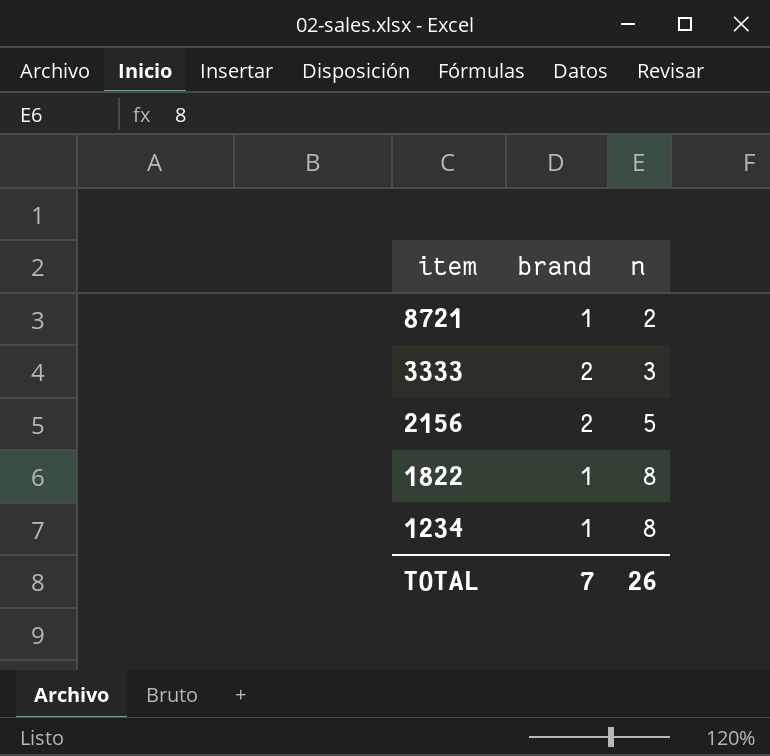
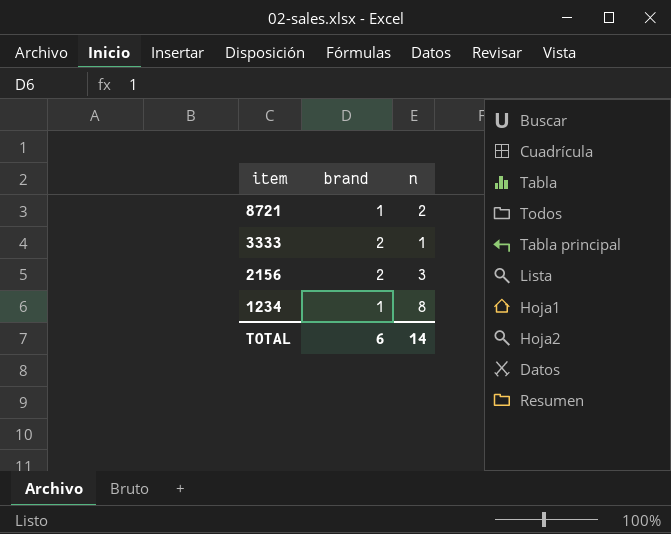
row 1822: 1 | 8 -> none
3333 | n: 3 -> 1
2156 | n: 5 -> 3
TOTAL | brand: 7 -> 6
TOTAL | n: 26 -> 14

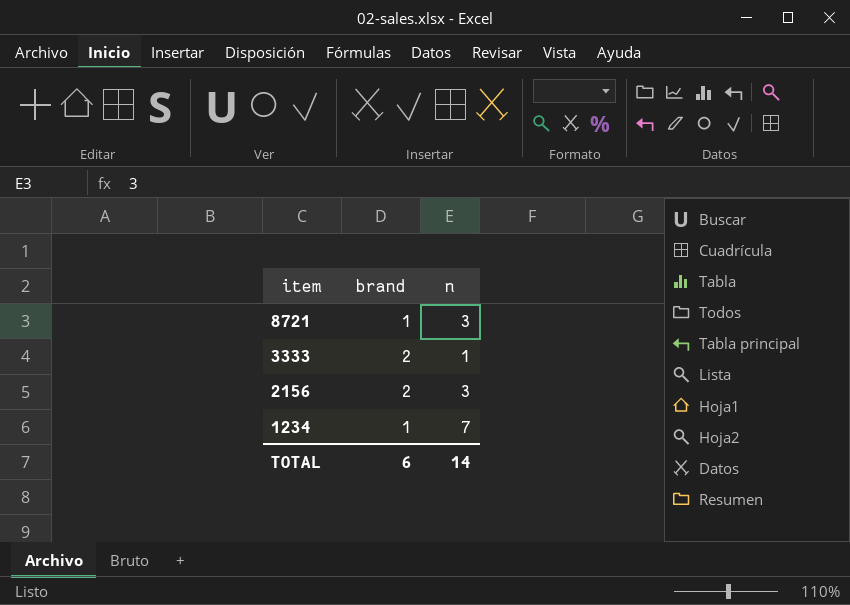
8721 | n: 2 -> 3
1234 | n: 8 -> 7

